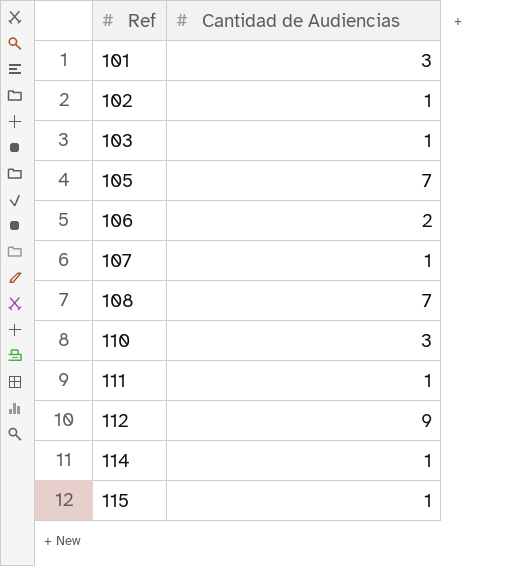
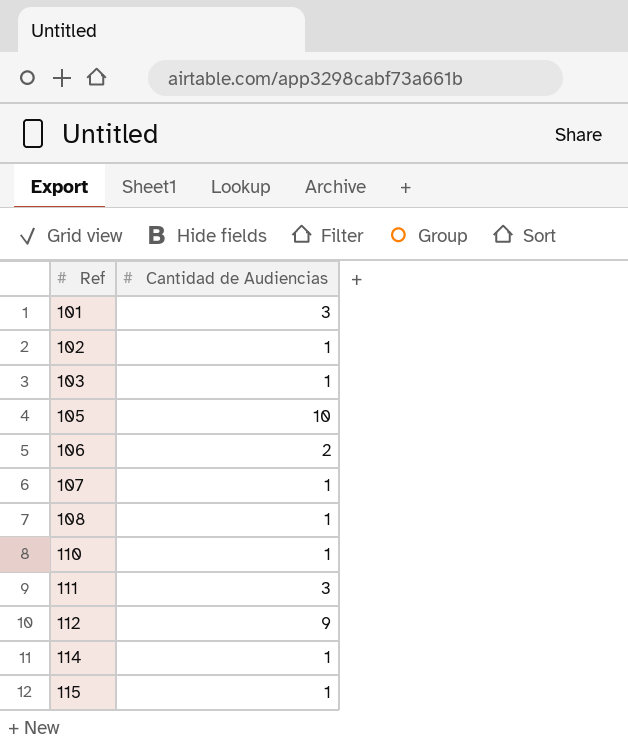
105 | Cantidad de Audiencias: 7 -> 10
108 | Cantidad de Audiencias: 7 -> 1
110 | Cantidad de Audiencias: 3 -> 1
111 | Cantidad de Audiencias: 1 -> 3

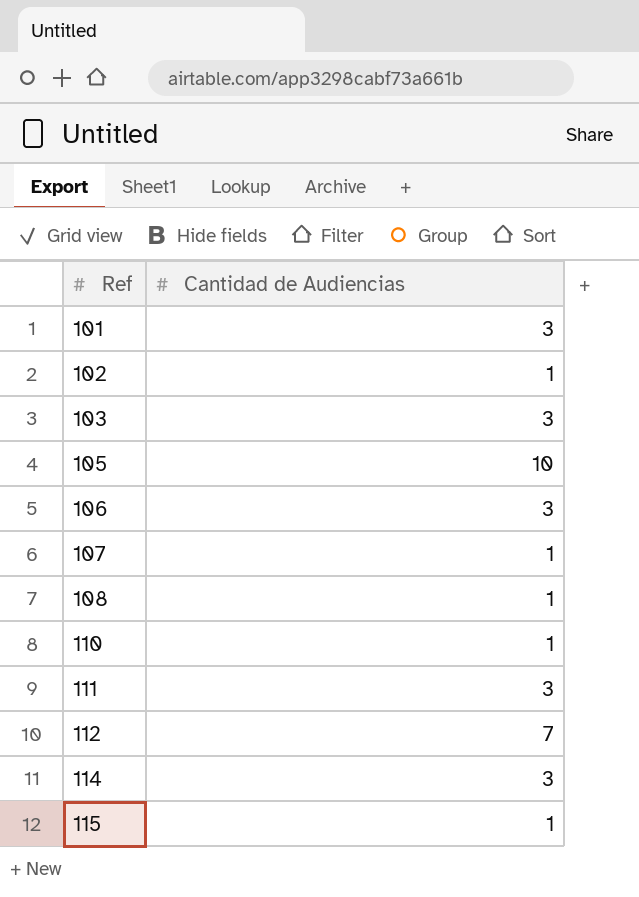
103 | Cantidad de Audiencias: 1 -> 3
106 | Cantidad de Audiencias: 2 -> 3
112 | Cantidad de Audiencias: 9 -> 7
114 | Cantidad de Audiencias: 1 -> 3

